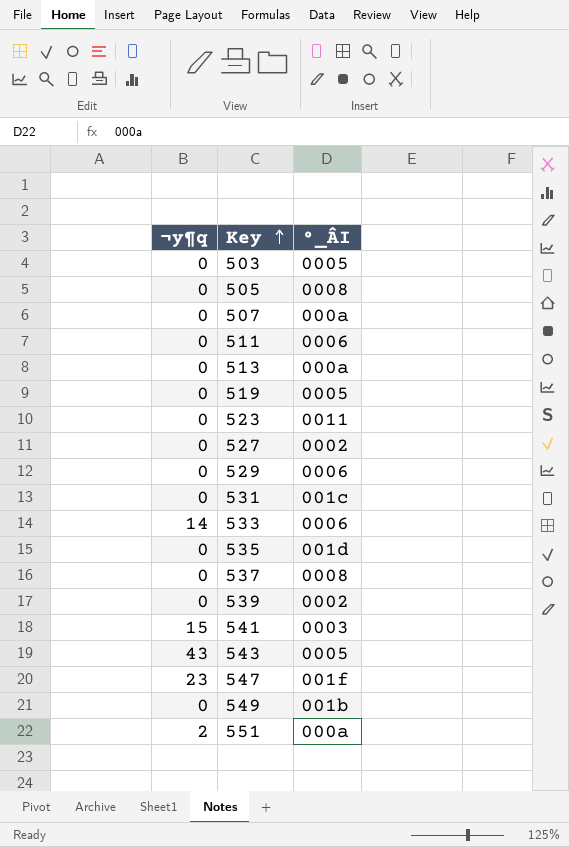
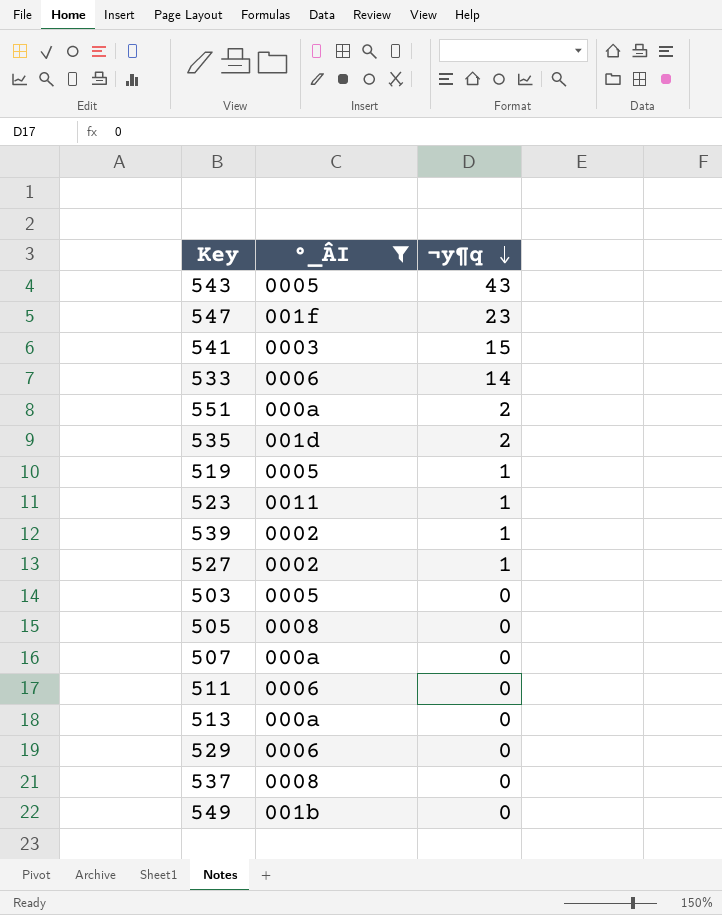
filter: none -> °_ÂI != 001c
row order: Key ascending -> ¬y¶q descending
column ¬y¶q | position: 1 -> 3
535 | ¬y¶q: 0 -> 2
519 | ¬y¶q: 0 -> 1
523 | ¬y¶q: 0 -> 1
539 | ¬y¶q: 0 -> 1
527 | ¬y¶q: 0 -> 1

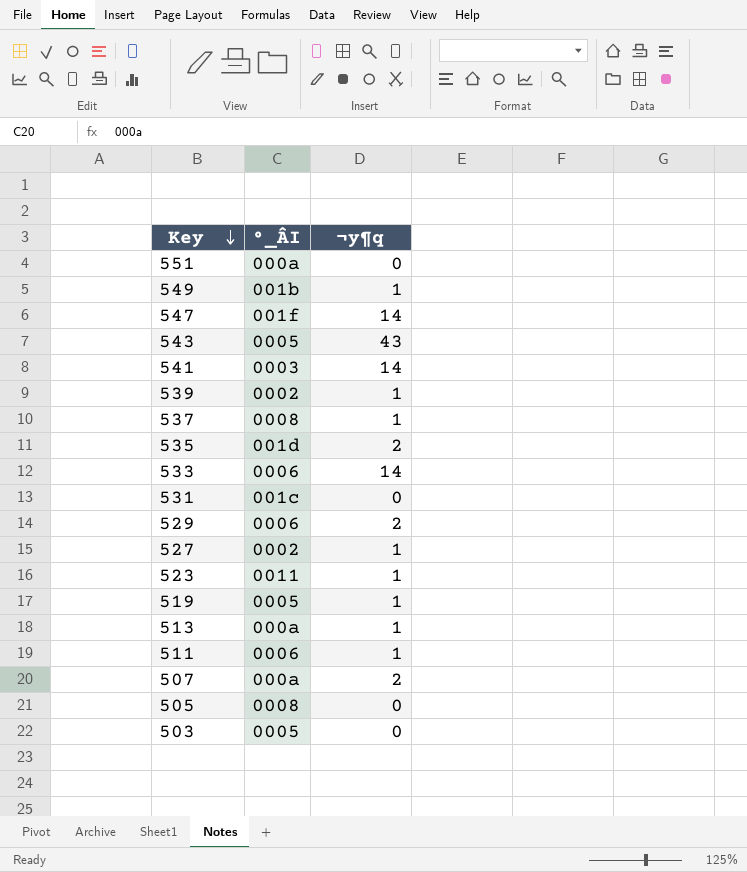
filter: °_ÂI != 001c -> none
row order: ¬y¶q descending -> Key descending
551 | ¬y¶q: 2 -> 0
549 | ¬y¶q: 0 -> 1
547 | ¬y¶q: 23 -> 14
541 | ¬y¶q: 15 -> 14
537 | ¬y¶q: 0 -> 1
529 | ¬y¶q: 0 -> 2
513 | ¬y¶q: 0 -> 1
511 | ¬y¶q: 0 -> 1
507 | ¬y¶q: 0 -> 2

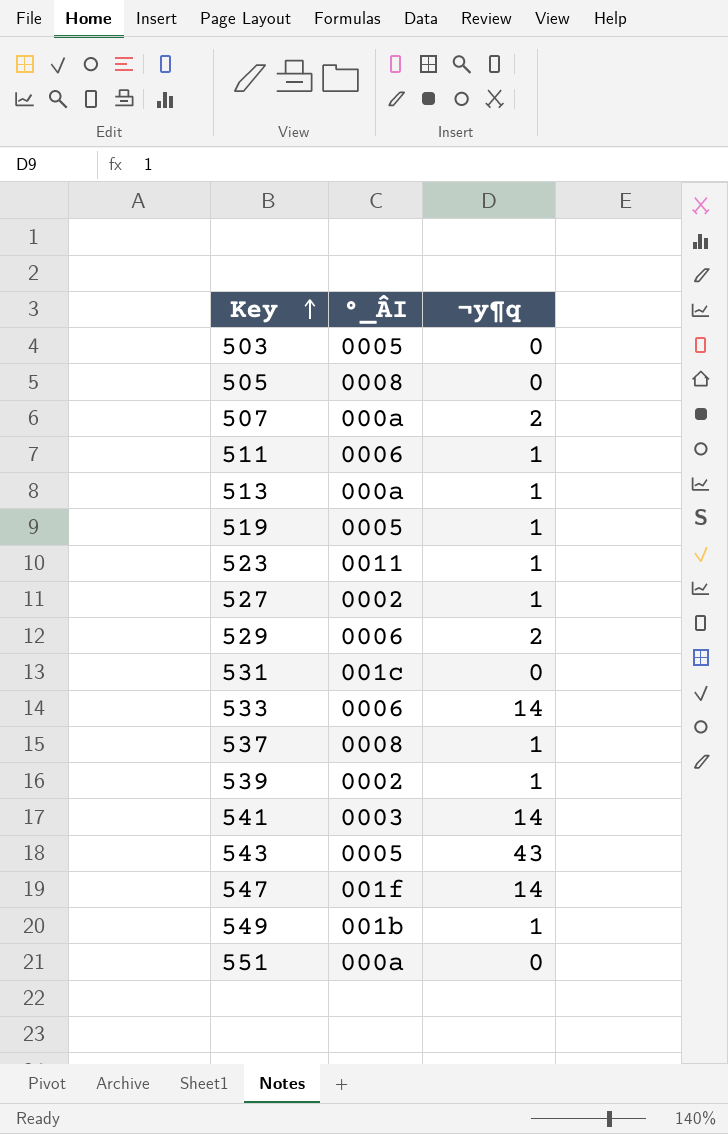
row order: Key descending -> Key ascending
row 535: 001d | 2 -> none

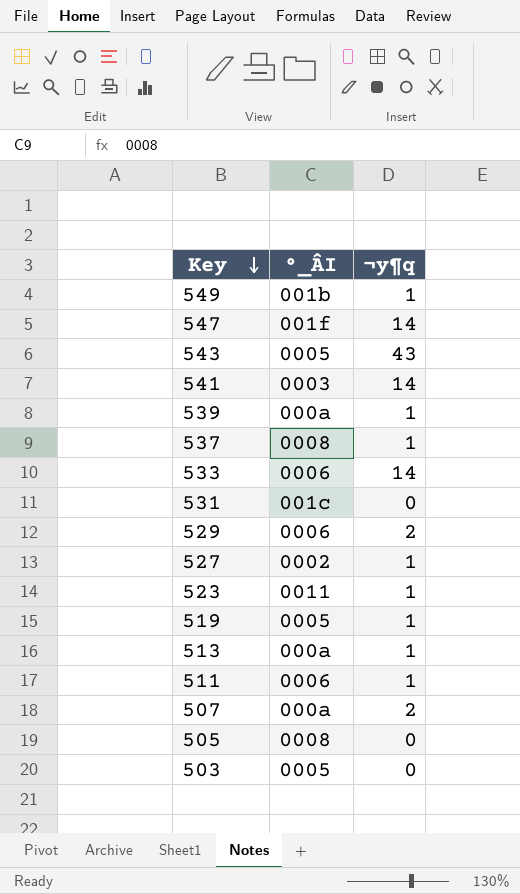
row order: Key ascending -> Key descending
row 551: 000a | 0 -> none
539 | °_ÂI: 0002 -> 000a

